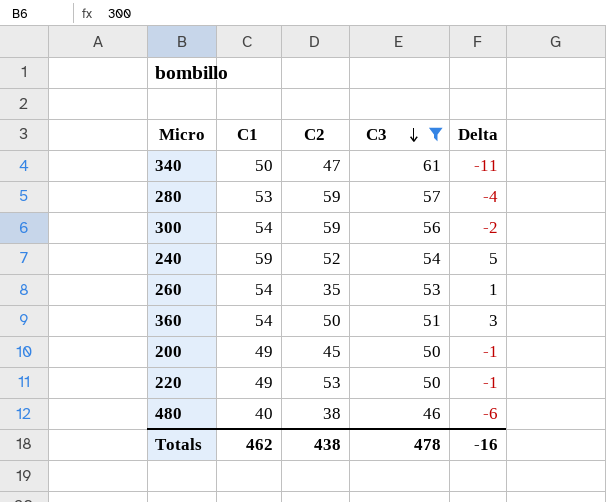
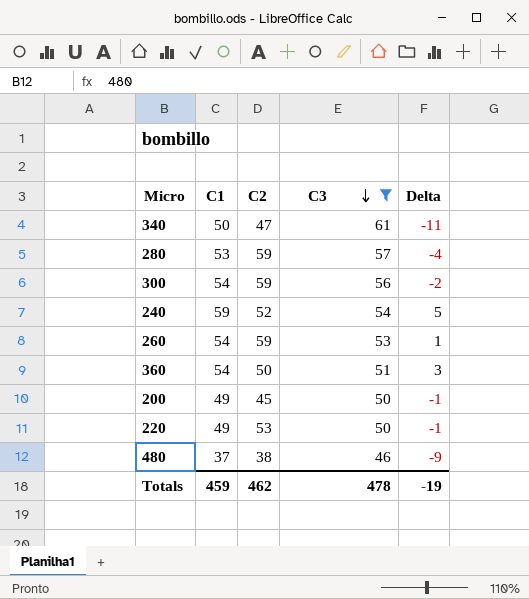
260 | C2: 35 -> 59
480 | C1: 40 -> 37
480 | Delta: -6 -> -9
Totals | C1: 462 -> 459
Totals | C2: 438 -> 462
Totals | Delta: -16 -> -19

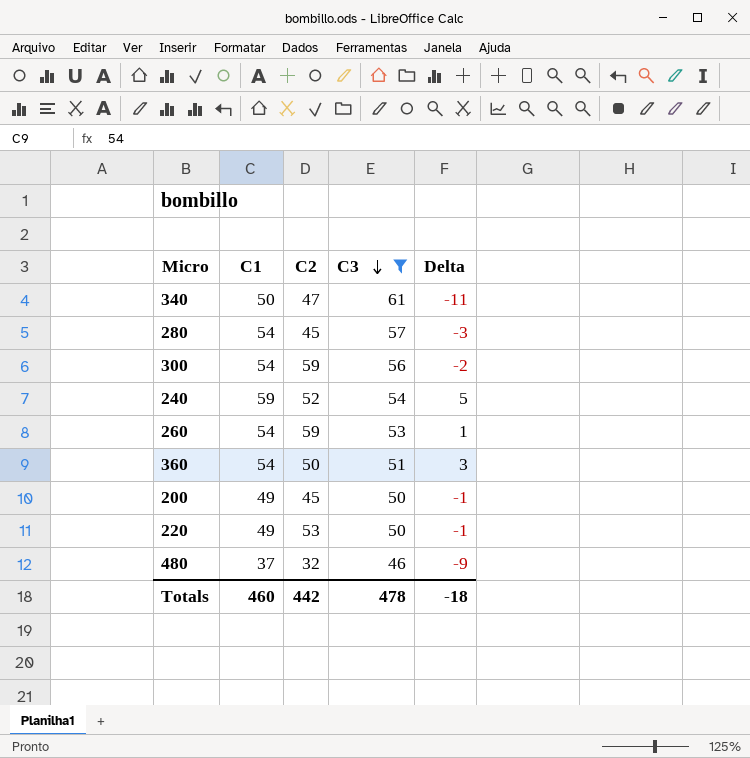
280 | C1: 53 -> 54
280 | C2: 59 -> 45
280 | Delta: -4 -> -3
480 | C2: 38 -> 32
Totals | C1: 459 -> 460
Totals | C2: 462 -> 442
Totals | Delta: -19 -> -18

